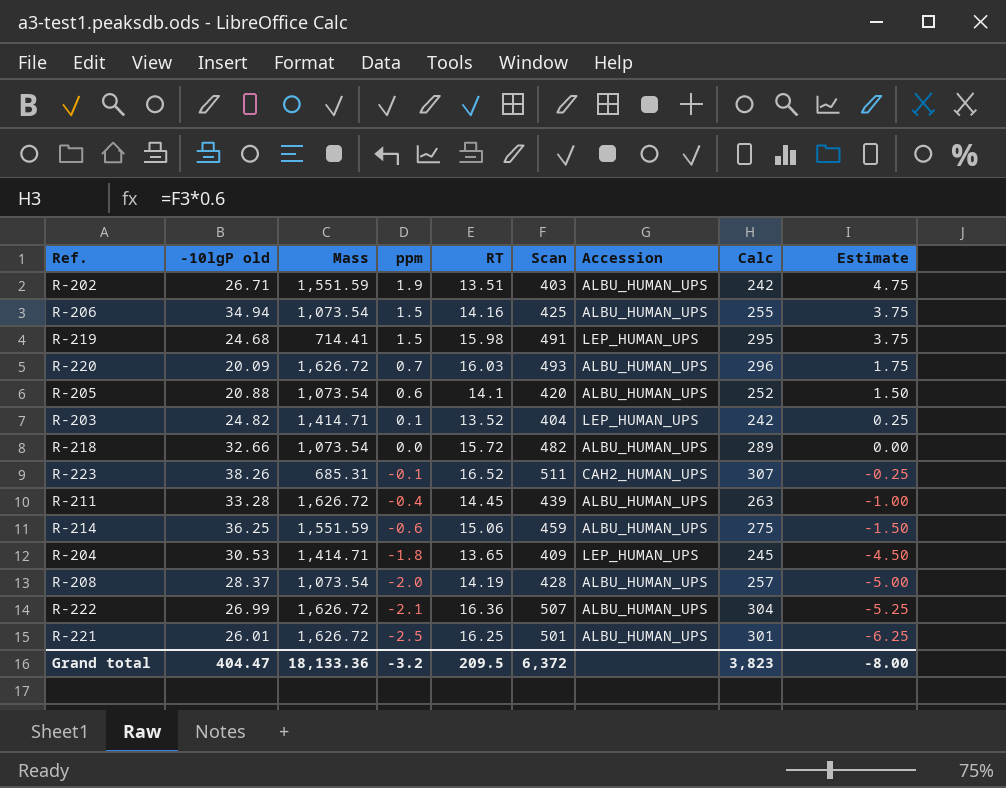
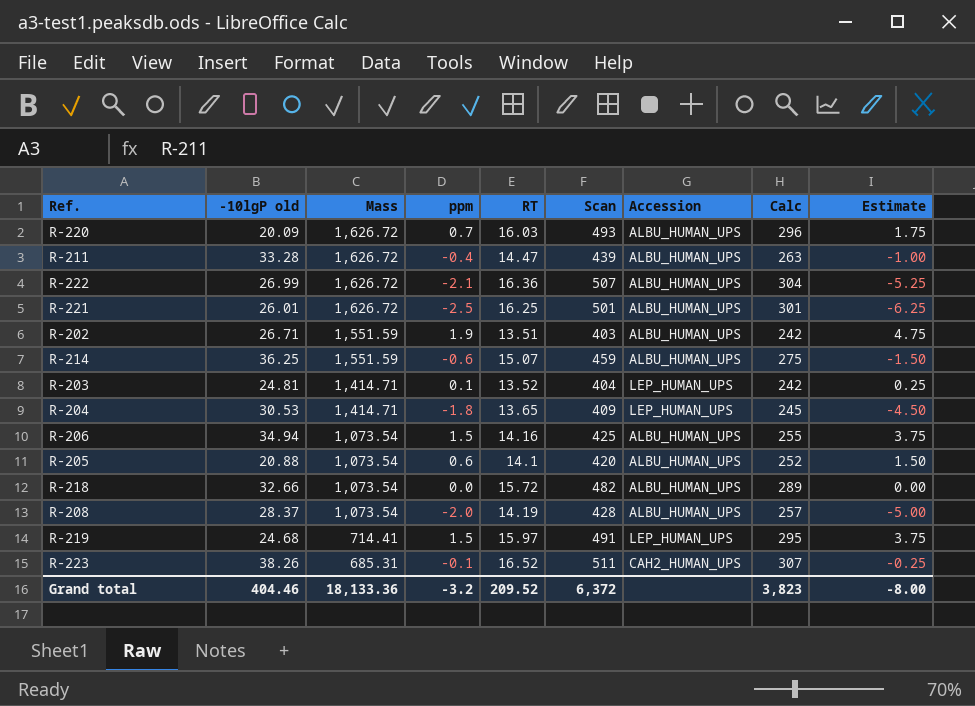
row order: ppm descending -> Mass descending
R-211 | RT: 14.45 -> 14.47
R-214 | RT: 15.06 -> 15.07
R-203 | -10lgP old: 24.82 -> 24.81
R-219 | RT: 15.98 -> 15.97
Grand total | -10lgP old: 404.47 -> 404.46
Grand total | RT: 209.5 -> 209.52

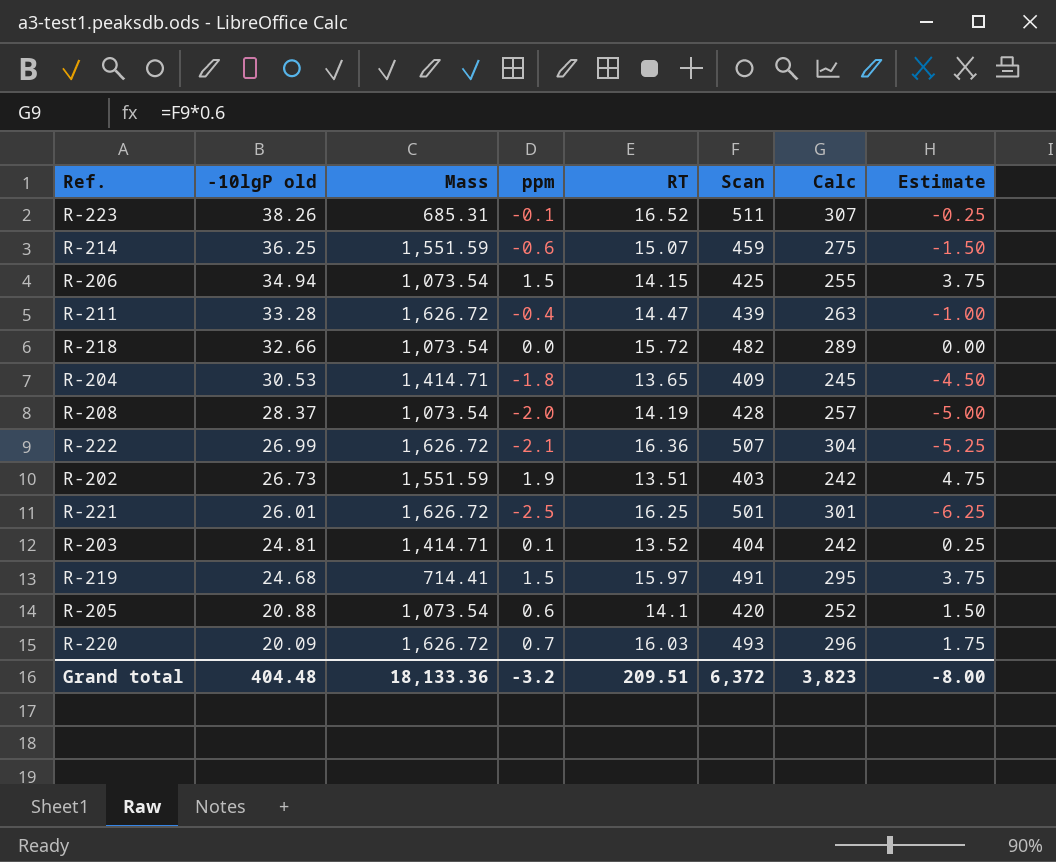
row order: Mass descending -> -10lgP old descending
column Accession | position: 7 -> none
R-206 | RT: 14.16 -> 14.15
R-202 | -10lgP old: 26.71 -> 26.73
Grand total | -10lgP old: 404.46 -> 404.48
Grand total | RT: 209.52 -> 209.51

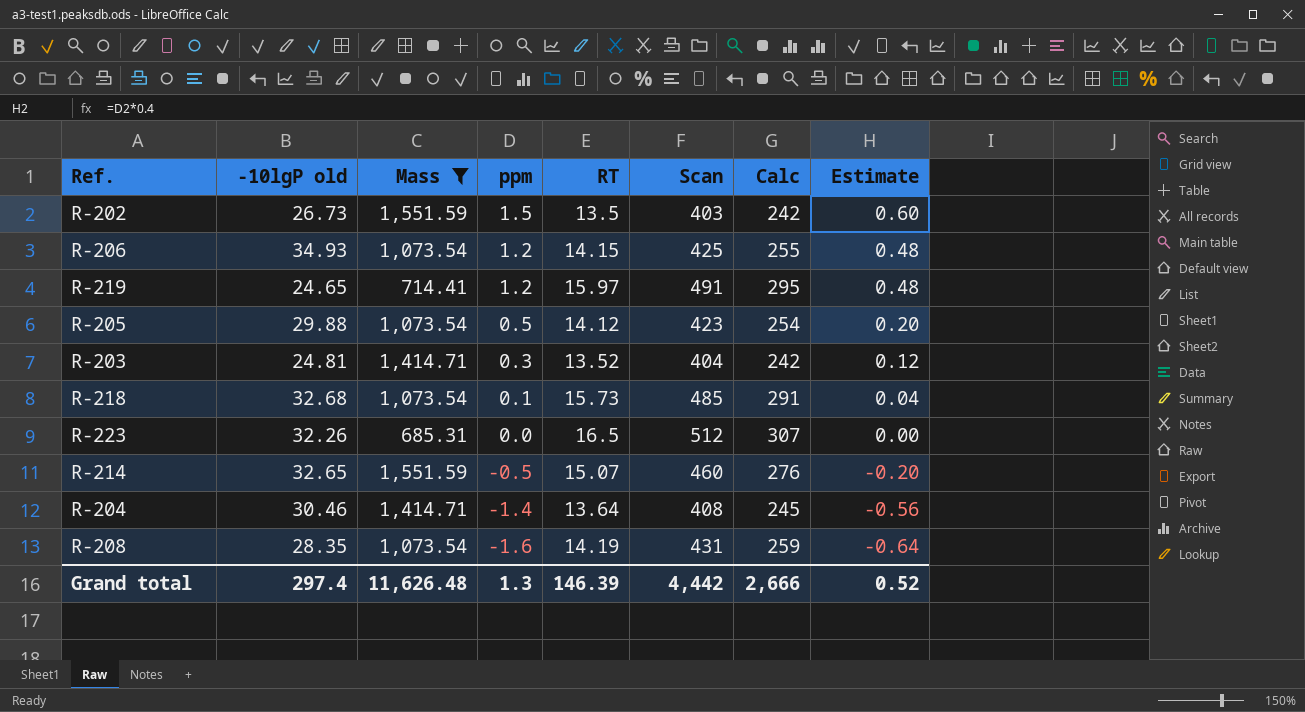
filter: none -> Mass != 1,626.72
row order: -10lgP old descending -> ppm descending
column Estimate | formula: [ppm] * 2.5 -> [ppm] * 0.4
R-202 | ppm: 1.9 -> 1.5
R-202 | RT: 13.51 -> 13.5
R-206 | -10lgP old: 34.94 -> 34.93
R-206 | ppm: 1.5 -> 1.2
R-219 | -10lgP old: 24.68 -> 24.65
R-219 | ppm: 1.5 -> 1.2
R-205 | -10lgP old: 20.88 -> 29.88
R-205 | ppm: 0.6 -> 0.5
R-205 | RT: 14.1 -> 14.12
R-205 | Scan: 420 -> 423
R-205 | Calc: 252 -> 254
R-203 | ppm: 0.1 -> 0.3
R-218 | -10lgP old: 32.66 -> 32.68
R-218 | ppm: 0.0 -> 0.1
R-218 | RT: 15.72 -> 15.73
R-218 | Scan: 482 -> 485
R-218 | Calc: 289 -> 291
R-223 | -10lgP old: 38.26 -> 32.26
R-223 | ppm: -0.1 -> 0.0
R-223 | RT: 16.52 -> 16.5
R-223 | Scan: 511 -> 512
R-214 | -10lgP old: 36.25 -> 32.65
R-214 | ppm: -0.6 -> -0.5
R-214 | Scan: 459 -> 460
R-214 | Calc: 275 -> 276
R-204 | -10lgP old: 30.53 -> 30.46
R-204 | ppm: -1.8 -> -1.4
R-204 | RT: 13.65 -> 13.64
R-204 | Scan: 409 -> 408
R-208 | -10lgP old: 28.37 -> 28.35
R-208 | ppm: -2.0 -> -1.6
R-208 | Scan: 428 -> 431
R-208 | Calc: 257 -> 259
Grand total | -10lgP old: 404.48 -> 297.4
Grand total | Mass: 18,133.36 -> 11,626.48
Grand total | ppm: -3.2 -> 1.3
Grand total | RT: 209.51 -> 146.39
Grand total | Scan: 6,372 -> 4,442
Grand total | Calc: 3,823 -> 2,666
Grand total | Estimate: -8.00 -> 0.52

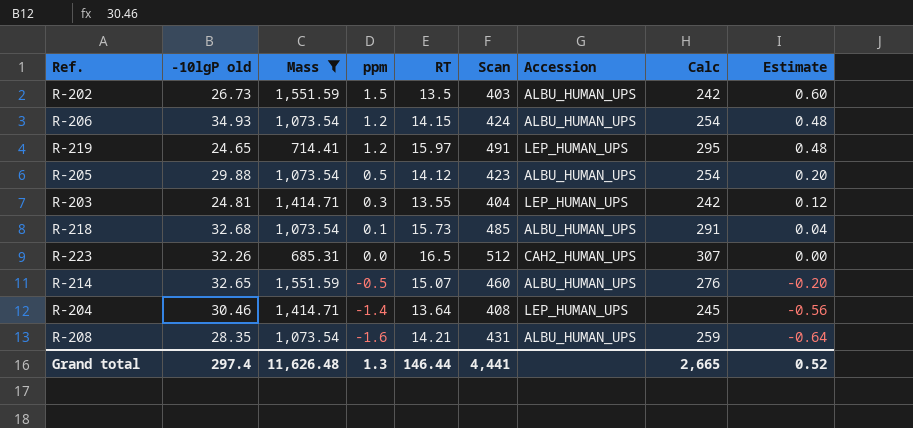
column Accession | position: none -> 7
R-206 | Scan: 425 -> 424
R-206 | Calc: 255 -> 254
R-203 | RT: 13.52 -> 13.55
R-208 | RT: 14.19 -> 14.21
Grand total | RT: 146.39 -> 146.44
Grand total | Scan: 4,442 -> 4,441
Grand total | Calc: 2,666 -> 2,665

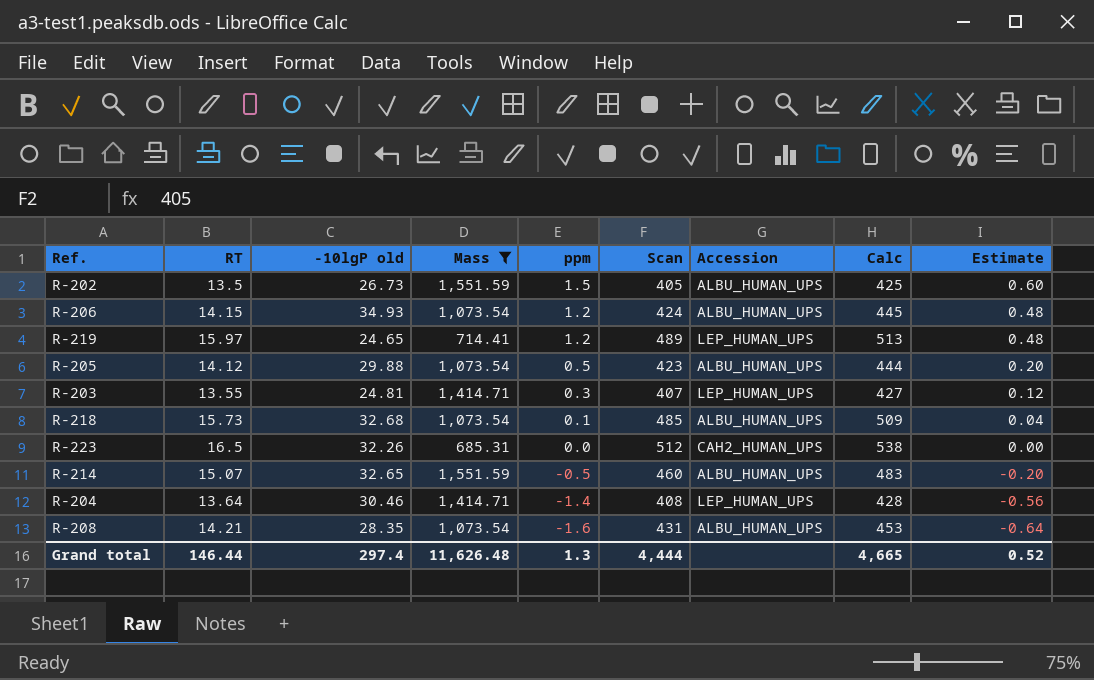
column RT | position: 5 -> 2
column Calc | formula: [Scan] * 0.6 -> [Scan] * 1.05
R-202 | Scan: 403 -> 405
R-219 | Scan: 491 -> 489
R-203 | Scan: 404 -> 407
Grand total | Scan: 4,441 -> 4,444
Grand total | Calc: 2,665 -> 4,665

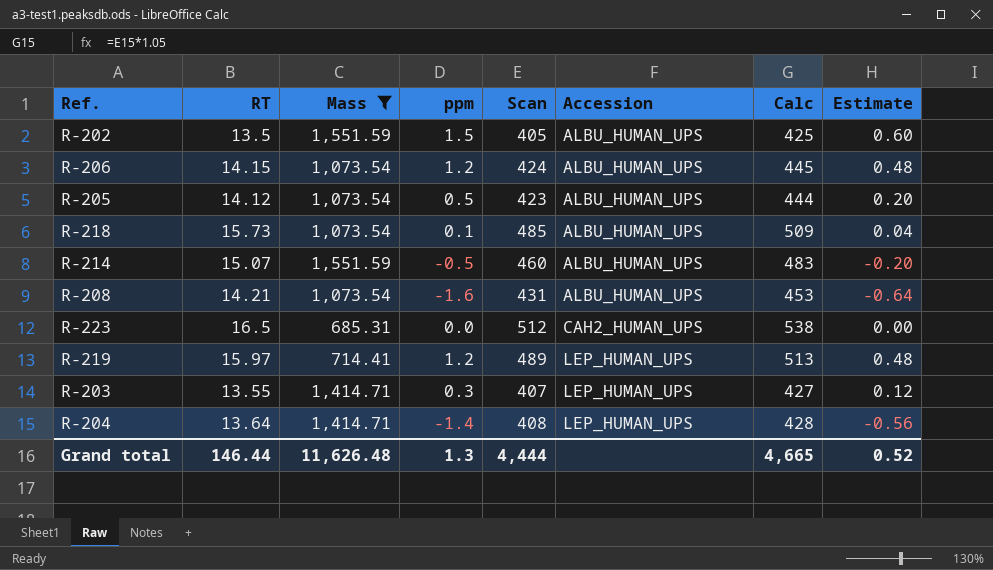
row order: ppm descending -> Accession ascending
column -10lgP old | position: 3 -> none

